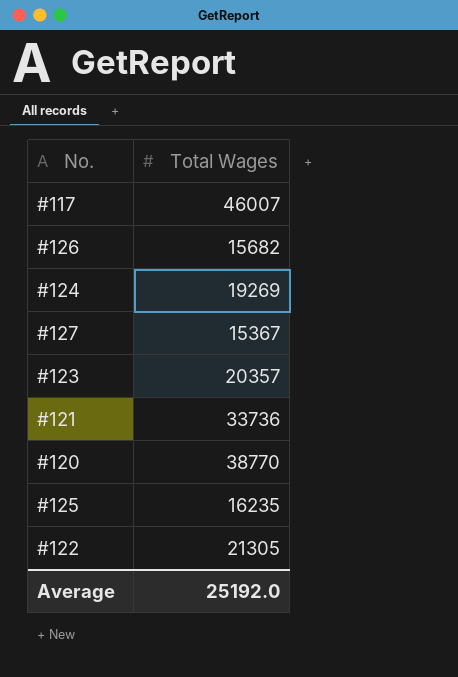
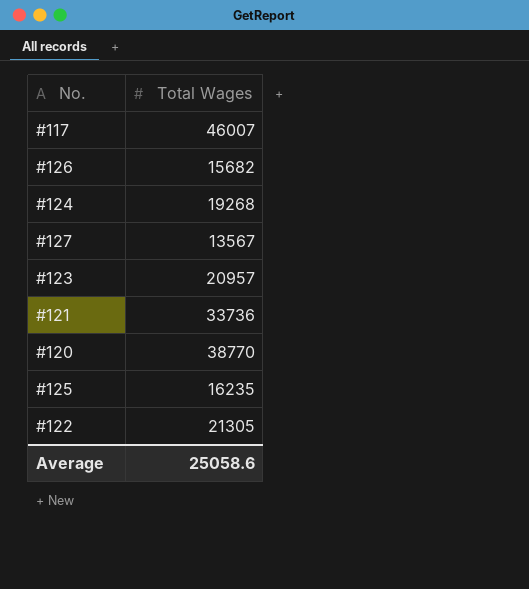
#124 | Total Wages: 19269 -> 19268
#127 | Total Wages: 15367 -> 13567
#123 | Total Wages: 20357 -> 20957
Average | Total Wages: 25192.0 -> 25058.6

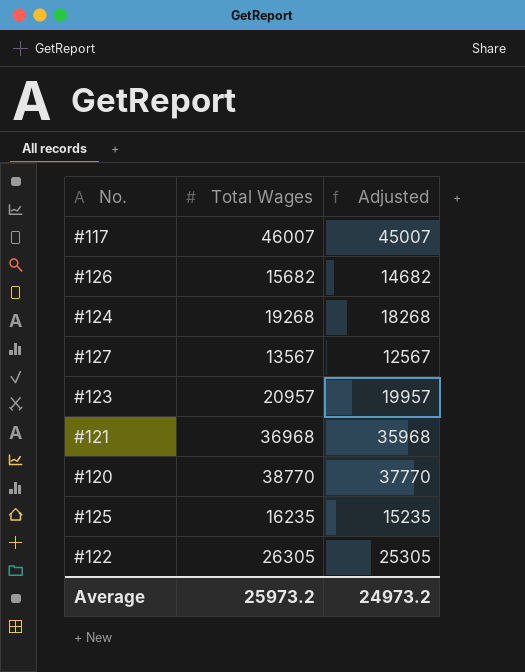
column Adjusted | formula: none -> [Total Wages] - 1000
#121 | Total Wages: 33736 -> 36968
#122 | Total Wages: 21305 -> 26305
Average | Total Wages: 25058.6 -> 25973.2

